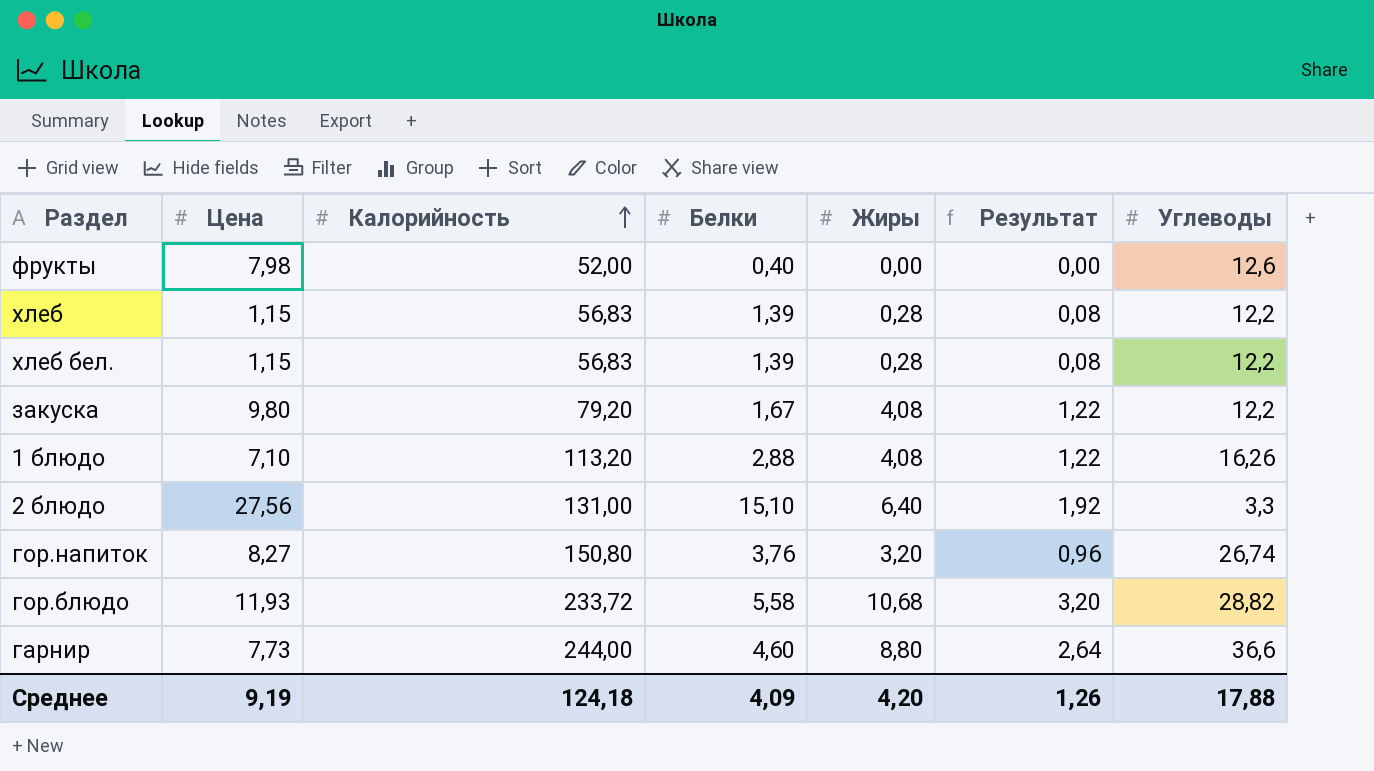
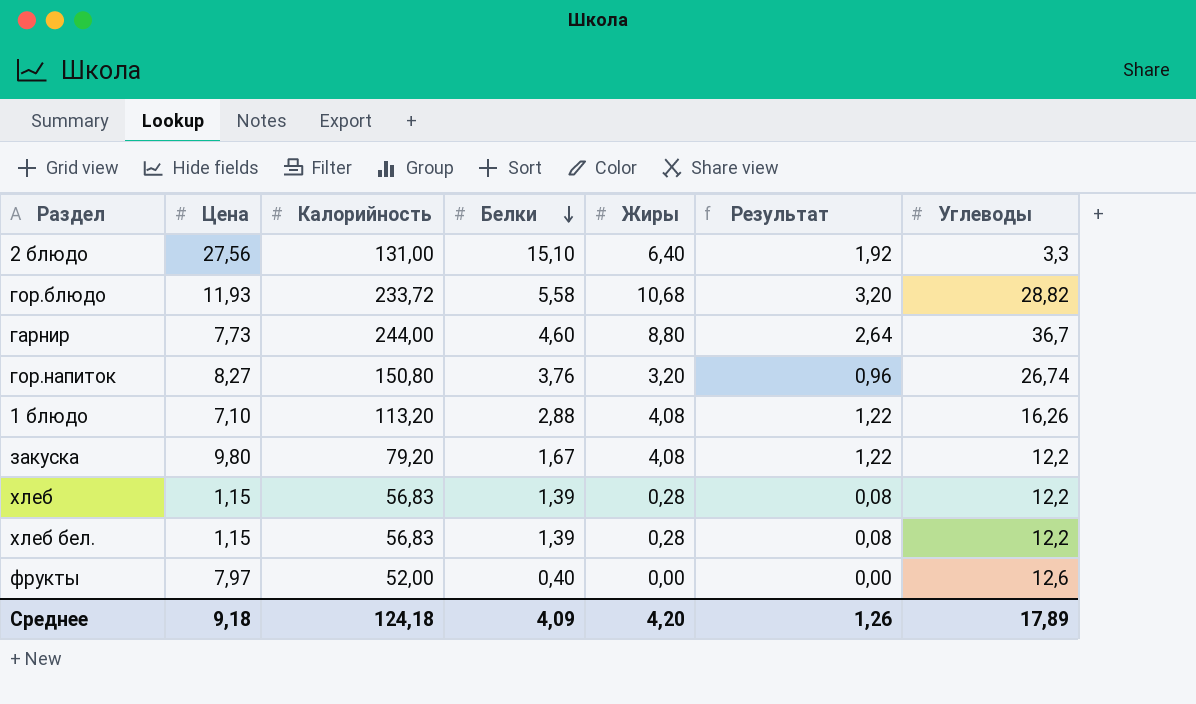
row order: Калорийность ascending -> Белки descending
гарнир | Углеводы: 36,6 -> 36,7
фрукты | Цена: 7,98 -> 7,97
Среднее | Цена: 9,19 -> 9,18
Среднее | Углеводы: 17,88 -> 17,89

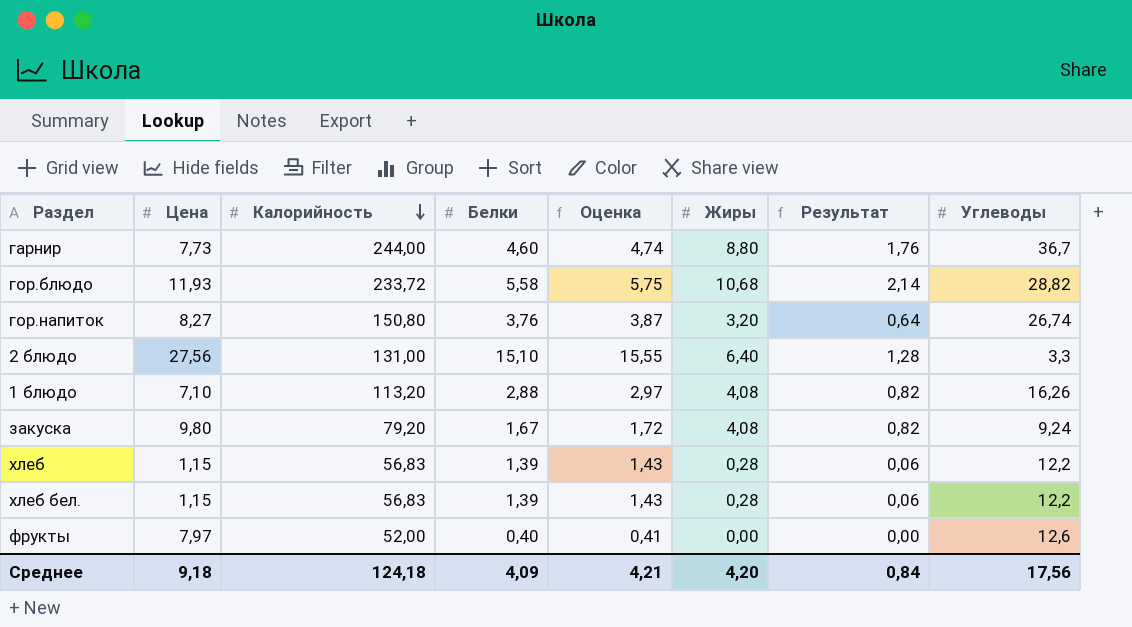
row order: Белки descending -> Калорийность descending
column Оценка | formula: none -> [Белки] * 1,03
column Результат | formula: [Жиры] * 0,3 -> [Жиры] * 0,2
закуска | Углеводы: 12,2 -> 9,24
Среднее | Результат: 1,26 -> 0,84
Среднее | Углеводы: 17,89 -> 17,56

